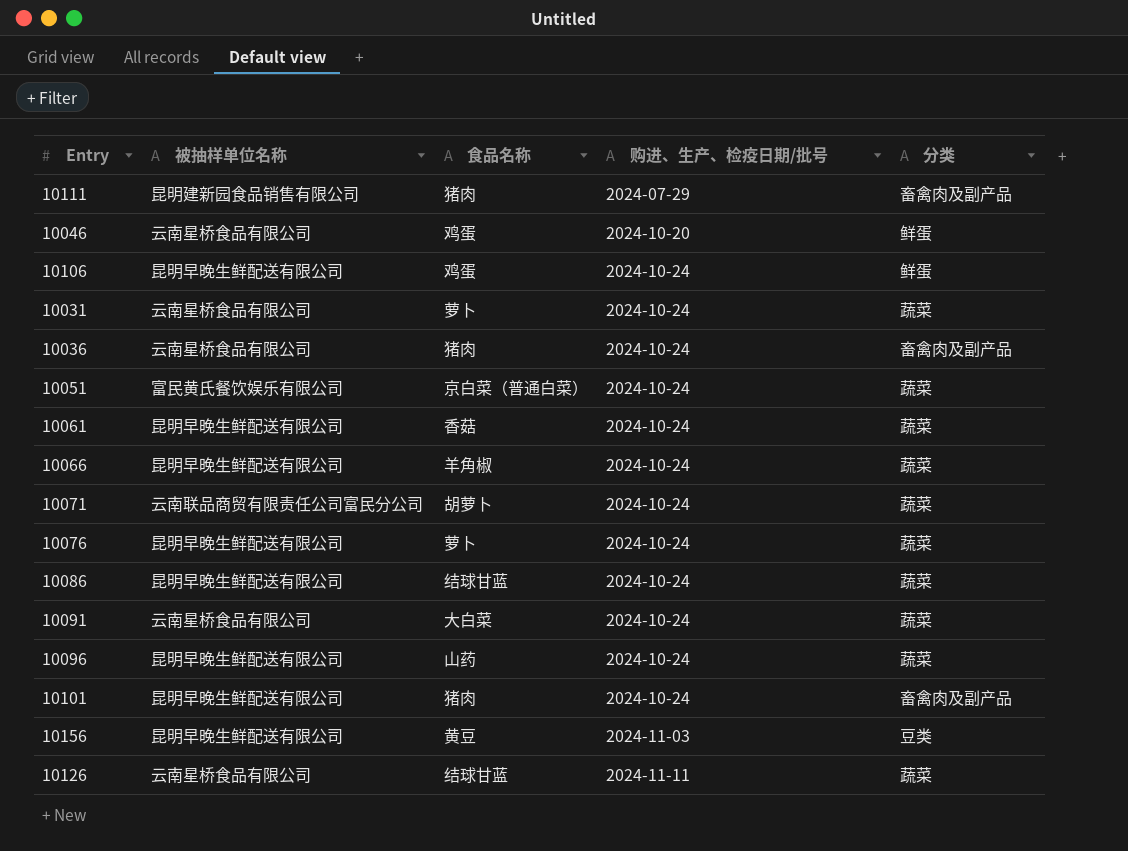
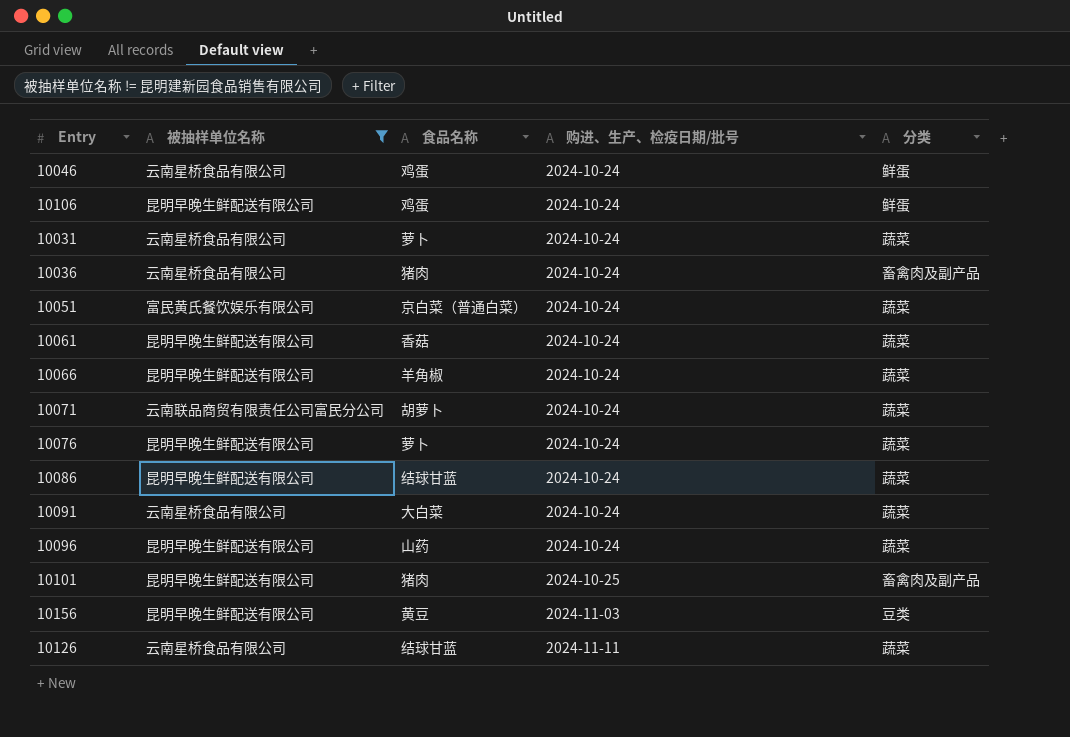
filter: none -> 被抽样单位名称 != 昆明建新园食品销售有限公司
10046 | 购进、生产、检疫日期/批号: 2024-10-20 -> 2024-10-24
10101 | 购进、生产、检疫日期/批号: 2024-10-24 -> 2024-10-25

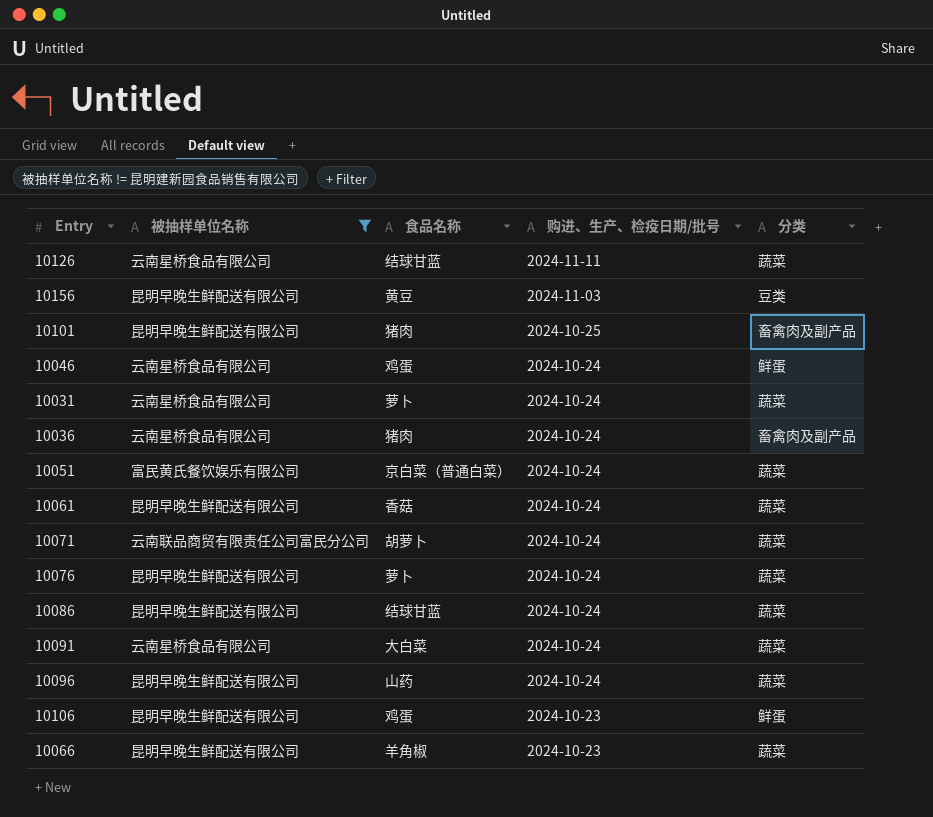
row order: 购进、生产、检疫日期/批号 ascending -> 购进、生产、检疫日期/批号 descending
10106 | 购进、生产、检疫日期/批号: 2024-10-24 -> 2024-10-23
10066 | 购进、生产、检疫日期/批号: 2024-10-24 -> 2024-10-23

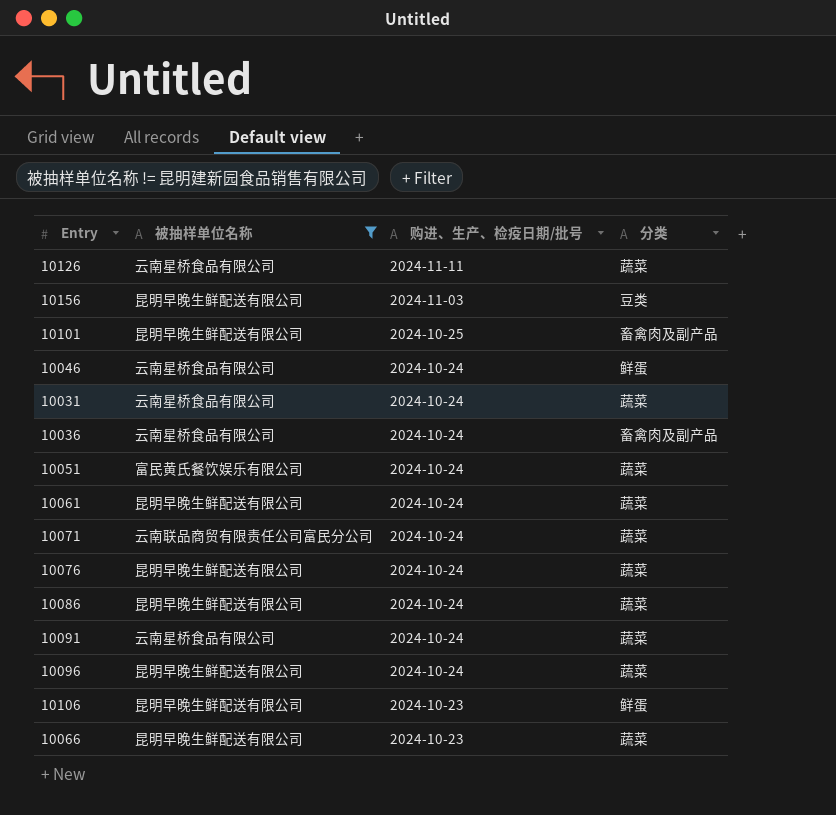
column 食品名称 | position: 3 -> none

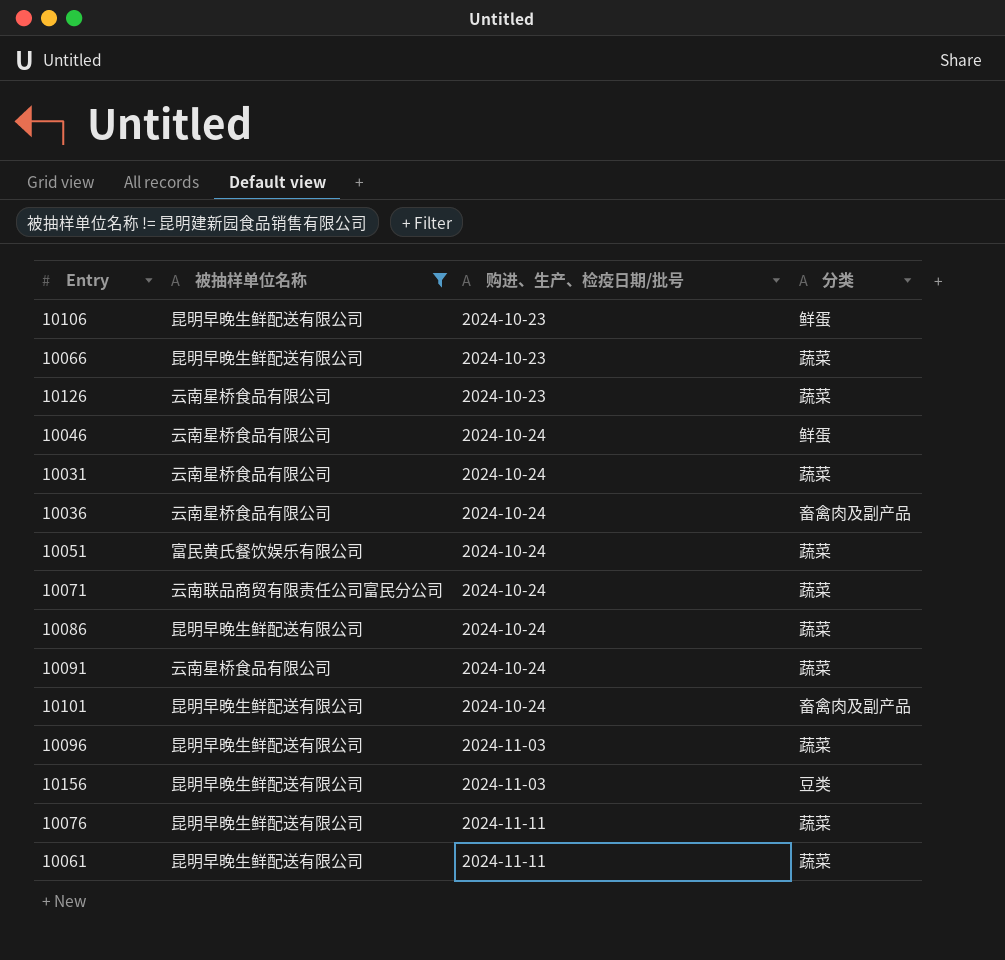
row order: 购进、生产、检疫日期/批号 descending -> 购进、生产、检疫日期/批号 ascending
10126 | 购进、生产、检疫日期/批号: 2024-11-11 -> 2024-10-23
10101 | 购进、生产、检疫日期/批号: 2024-10-25 -> 2024-10-24
10096 | 购进、生产、检疫日期/批号: 2024-10-24 -> 2024-11-03
10076 | 购进、生产、检疫日期/批号: 2024-10-24 -> 2024-11-11
10061 | 购进、生产、检疫日期/批号: 2024-10-24 -> 2024-11-11

